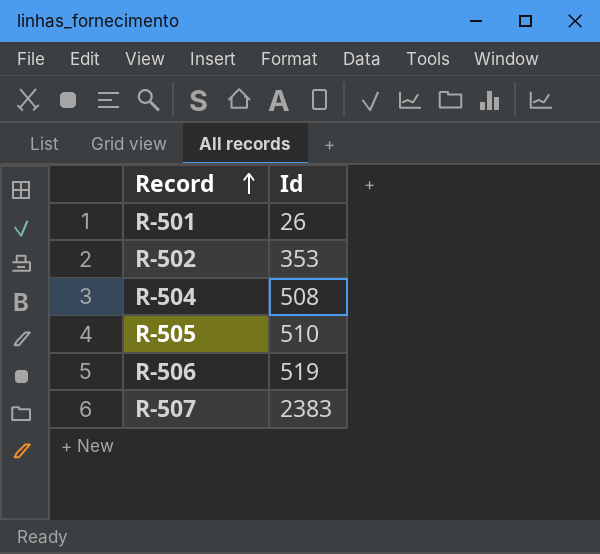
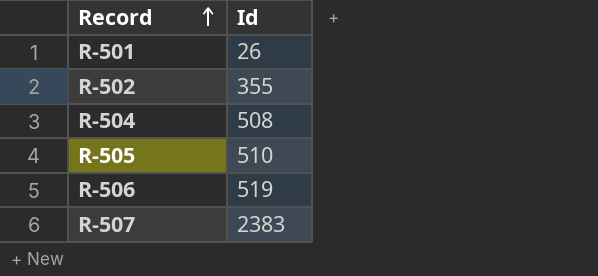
R-502 | Id: 353 -> 355

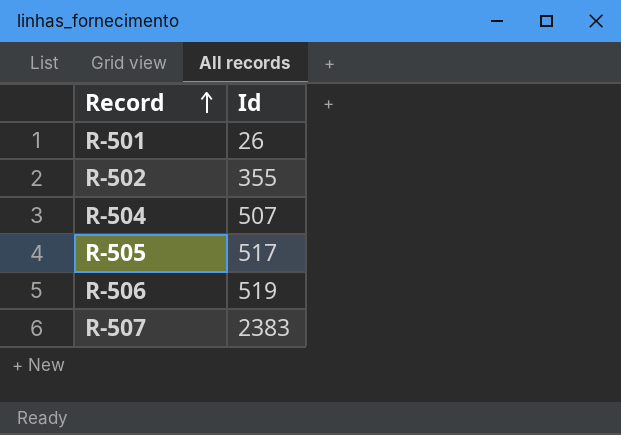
R-504 | Id: 508 -> 507
R-505 | Id: 510 -> 517

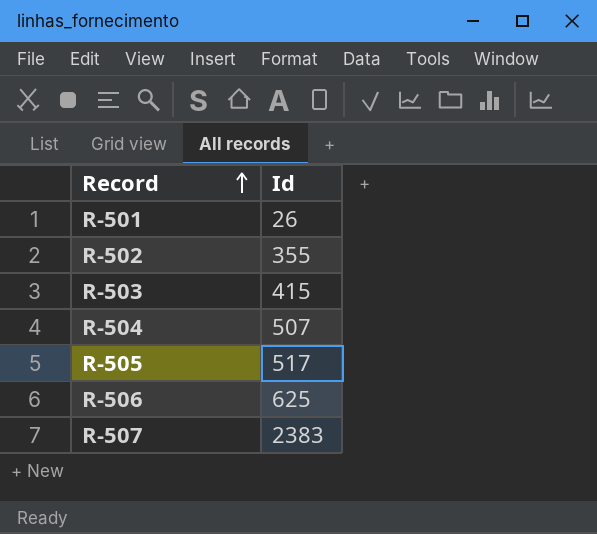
row R-503: none -> 415
R-506 | Id: 519 -> 625

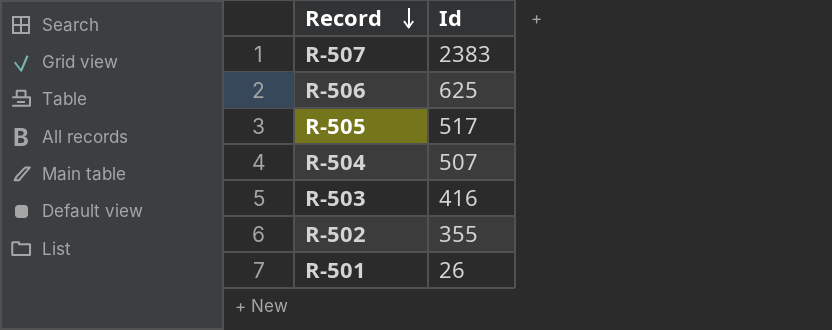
row order: Record ascending -> Record descending
R-503 | Id: 415 -> 416

